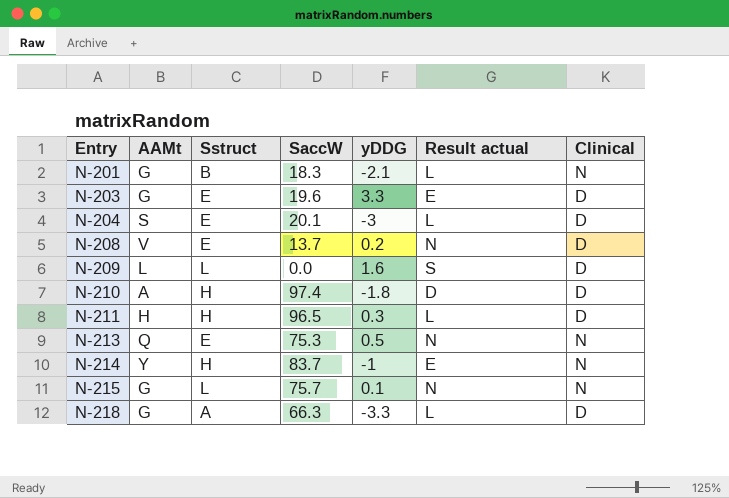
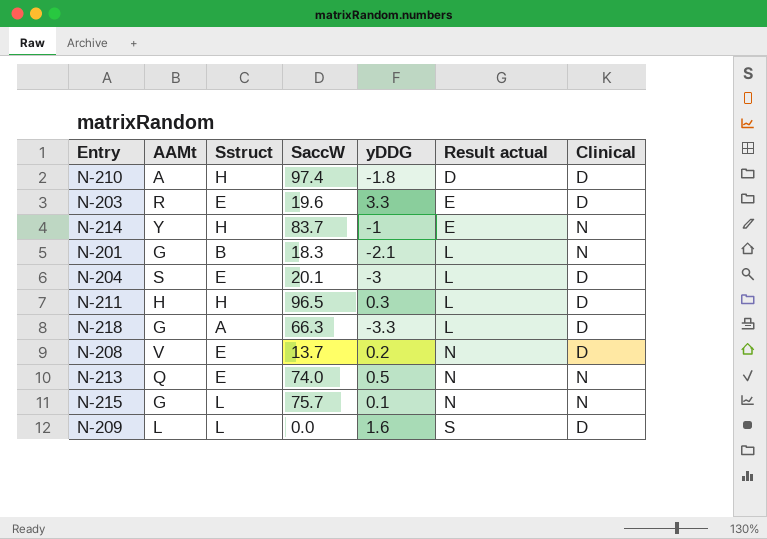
row order: Entry ascending -> Result actual ascending
N-203 | AAMt: G -> R
N-213 | SaccW: 75.3 -> 74.0

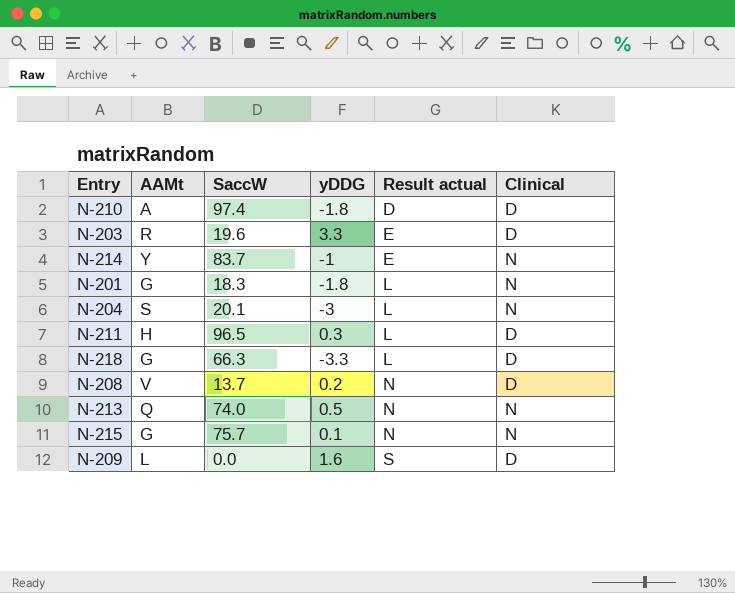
column Sstruct | position: 3 -> none
N-201 | yDDG: -2.1 -> -1.8
N-204 | Clinical: D -> N

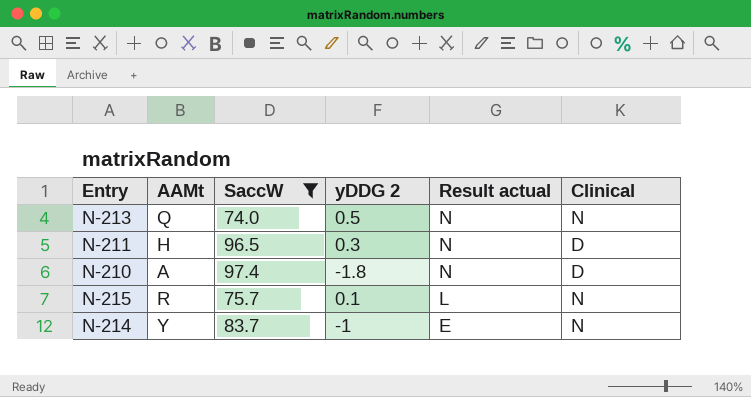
filter: none -> SaccW >= 74.0
row order: Result actual ascending -> Result actual descending
column name: yDDG -> yDDG 2
N-211 | Result actual: L -> N
N-210 | Result actual: D -> N
N-215 | AAMt: G -> R
N-215 | Result actual: N -> L

